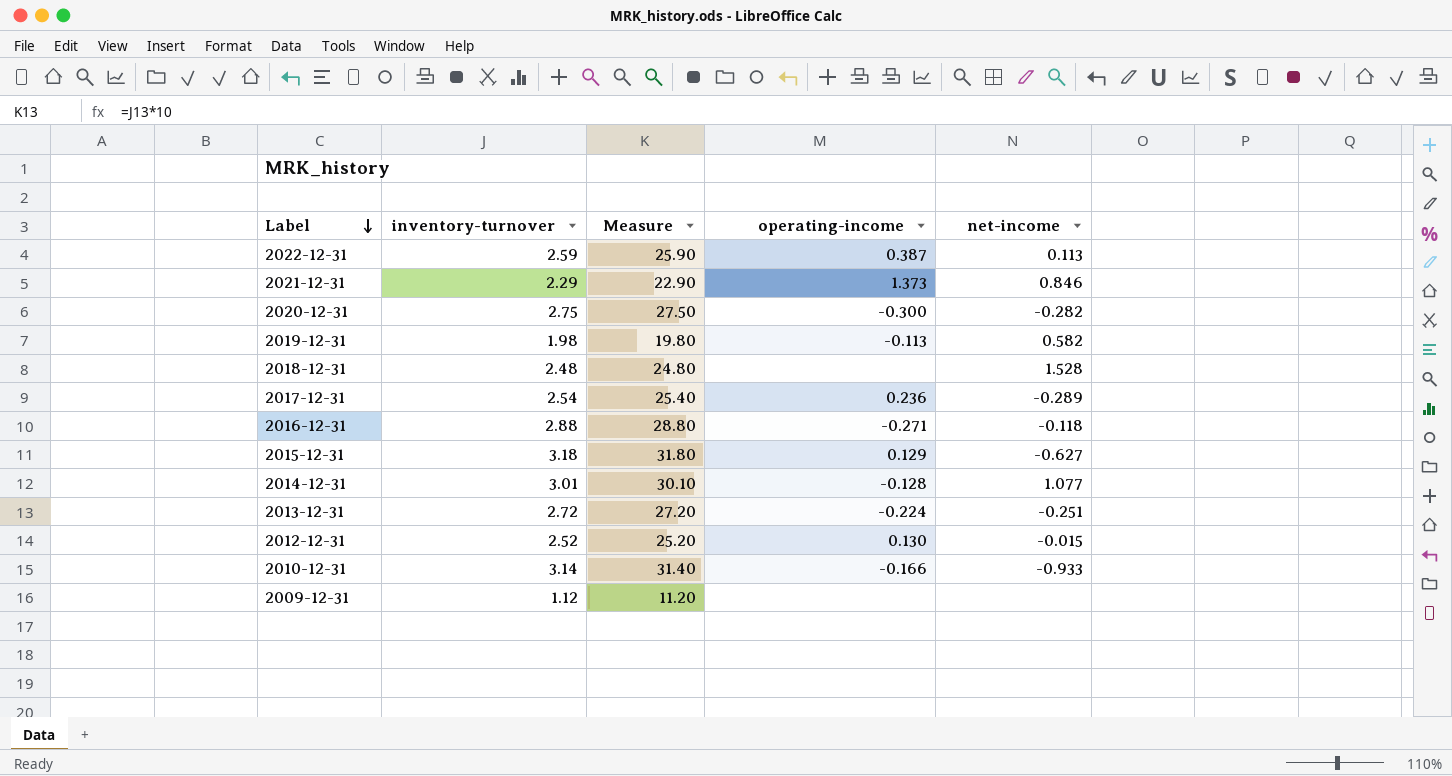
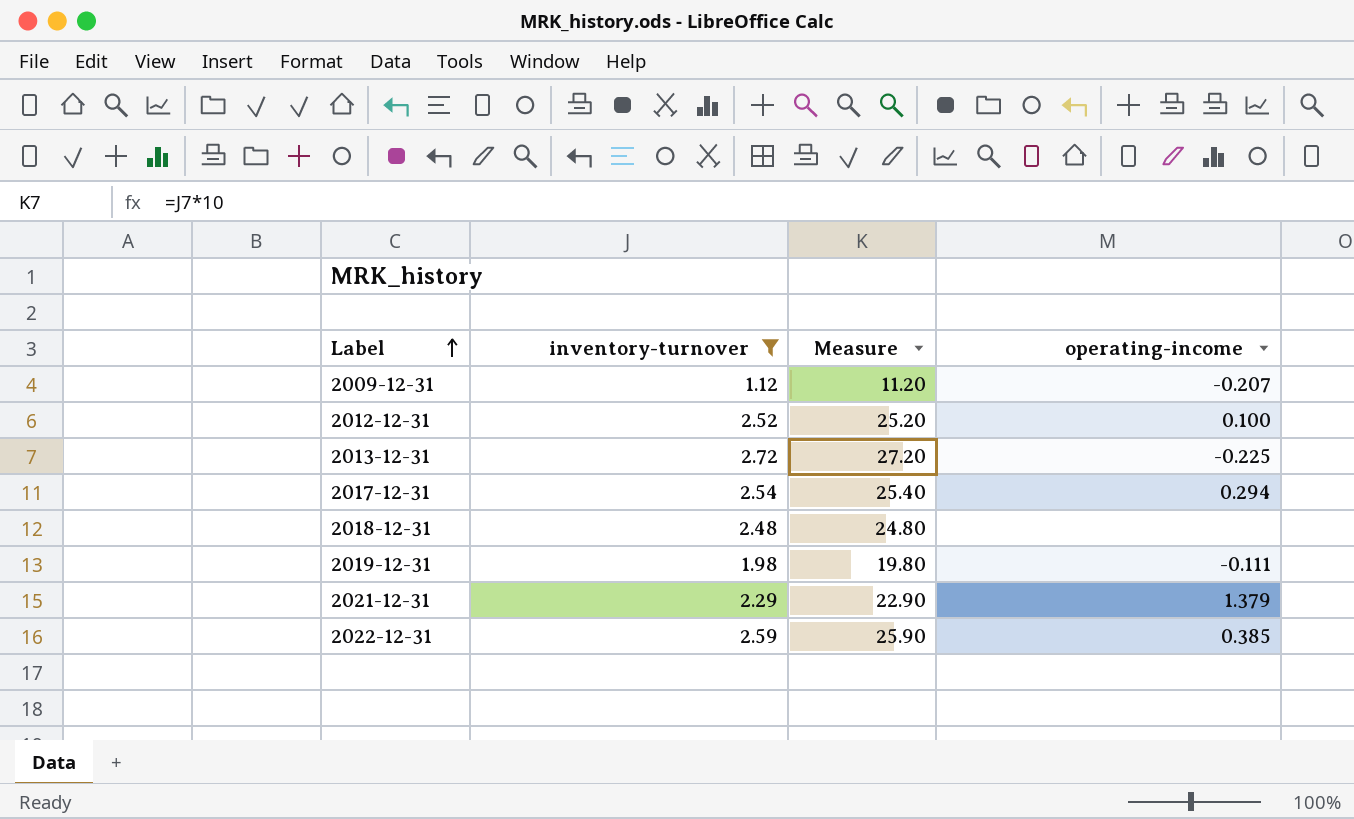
filter: none -> inventory-turnover <= 2.72
row order: Label descending -> Label ascending
column net-income | position: 5 -> none
2009-12-31 | operating-income: none -> -0.207
2012-12-31 | operating-income: 0.130 -> 0.100
2013-12-31 | operating-income: -0.224 -> -0.225
2017-12-31 | operating-income: 0.236 -> 0.294
2019-12-31 | operating-income: -0.113 -> -0.111
2021-12-31 | operating-income: 1.373 -> 1.379
2022-12-31 | operating-income: 0.387 -> 0.385

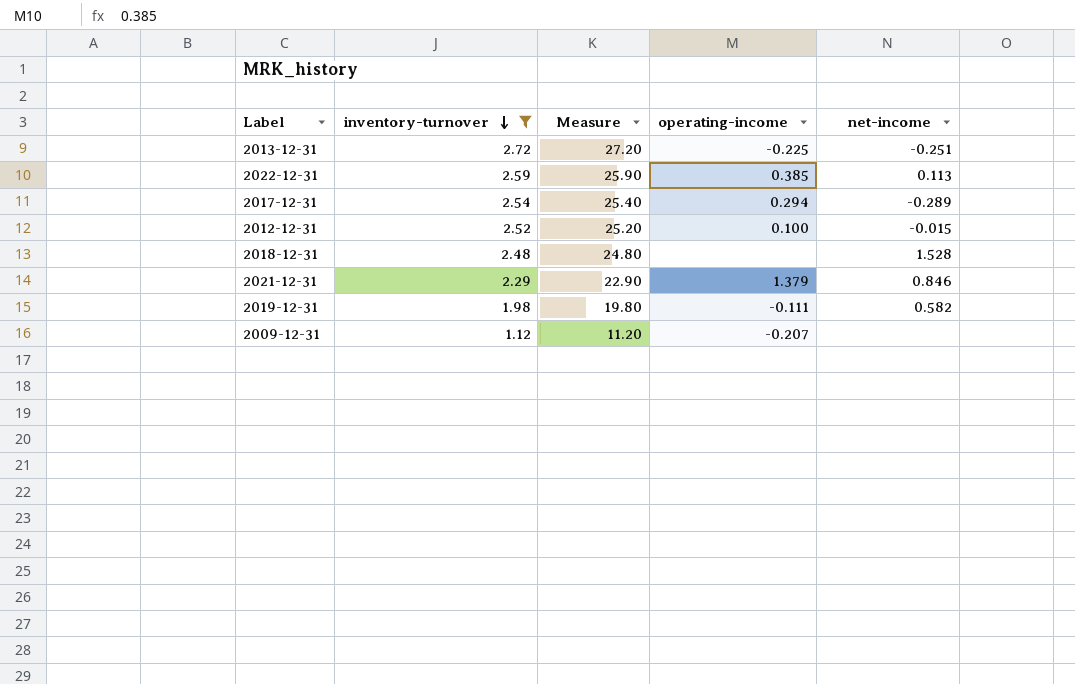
row order: Label ascending -> inventory-turnover descending
column net-income | position: none -> 5

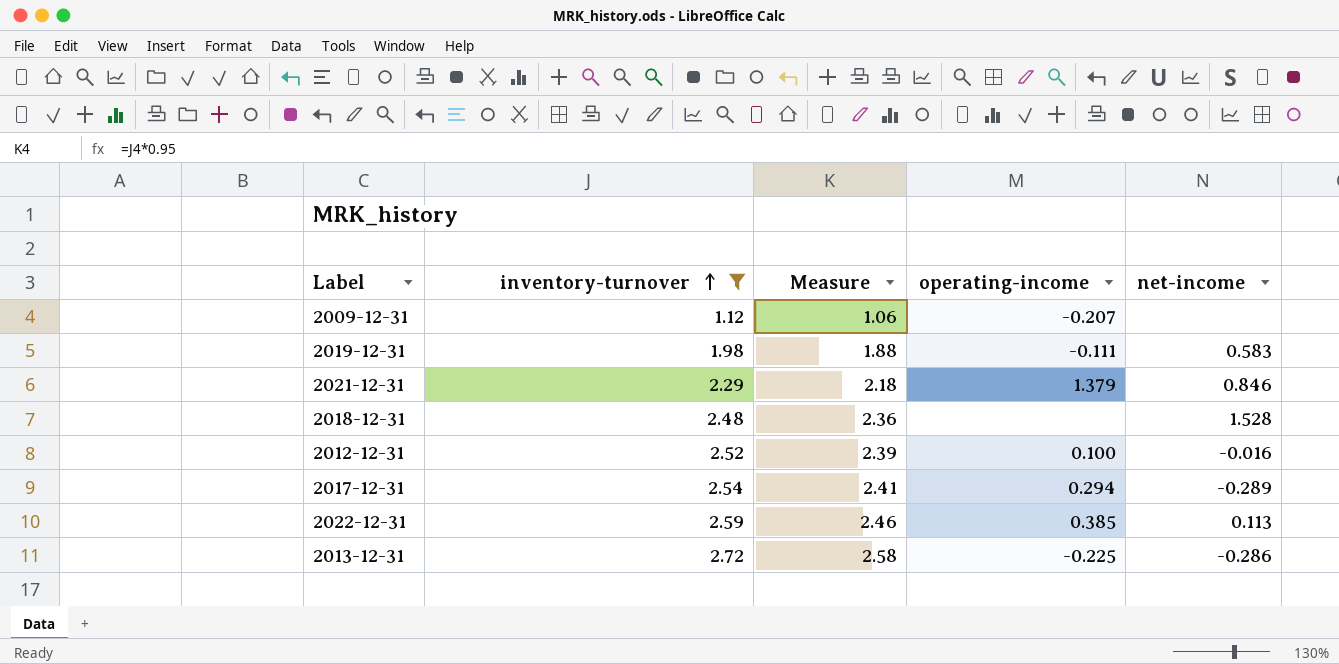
row order: inventory-turnover descending -> inventory-turnover ascending
column Measure | formula: [inventory-turnover] * 10 -> [inventory-turnover] * 0.95
2019-12-31 | net-income: 0.582 -> 0.583
2012-12-31 | net-income: -0.015 -> -0.016
2013-12-31 | net-income: -0.251 -> -0.286

